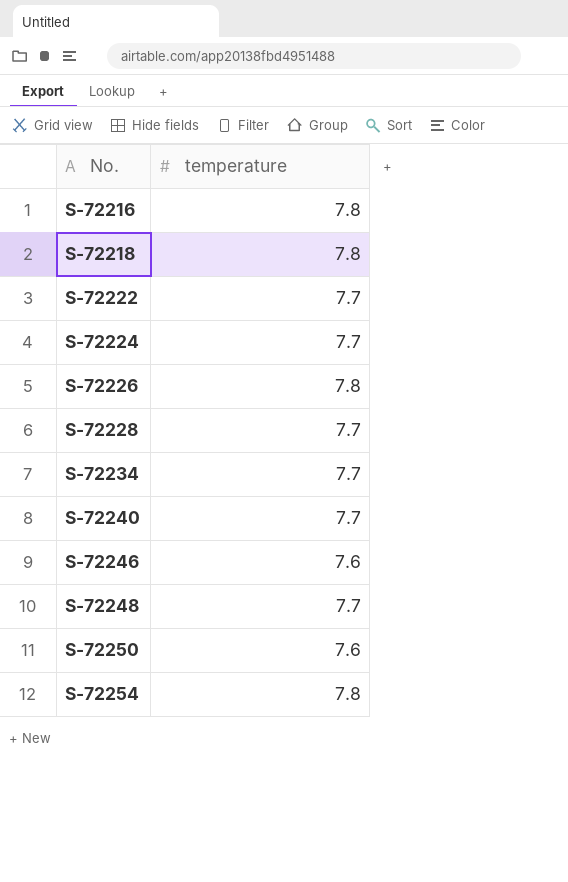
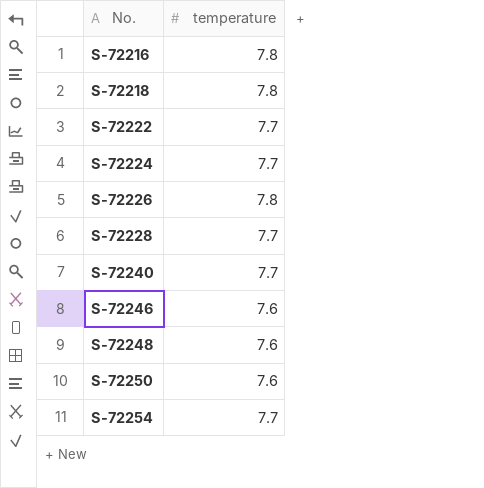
row S-72234: 7.7 -> none
S-72248 | temperature: 7.7 -> 7.6
S-72254 | temperature: 7.8 -> 7.7

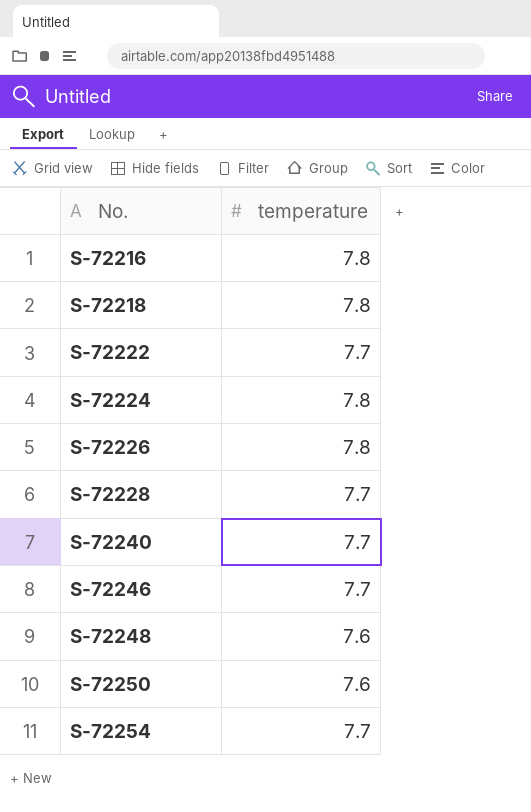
S-72224 | temperature: 7.7 -> 7.8
S-72246 | temperature: 7.6 -> 7.7

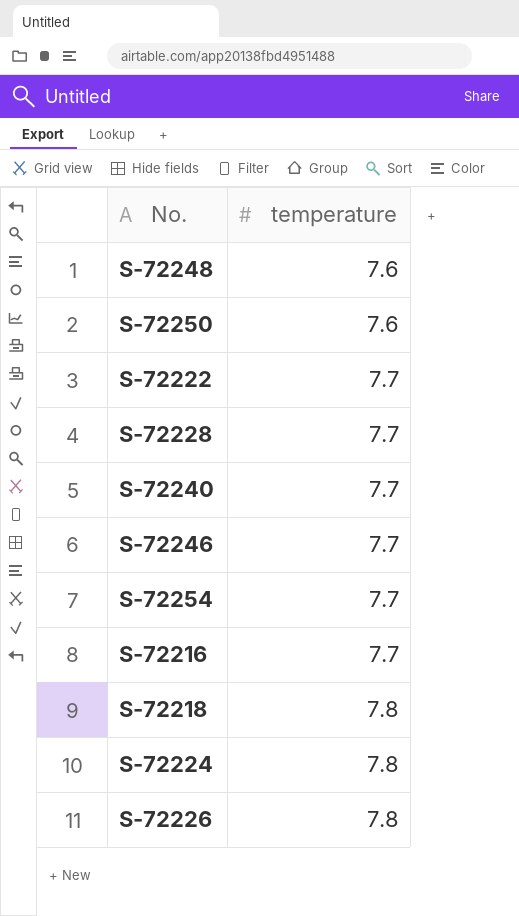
row order: No. ascending -> temperature ascending
S-72216 | temperature: 7.8 -> 7.7

